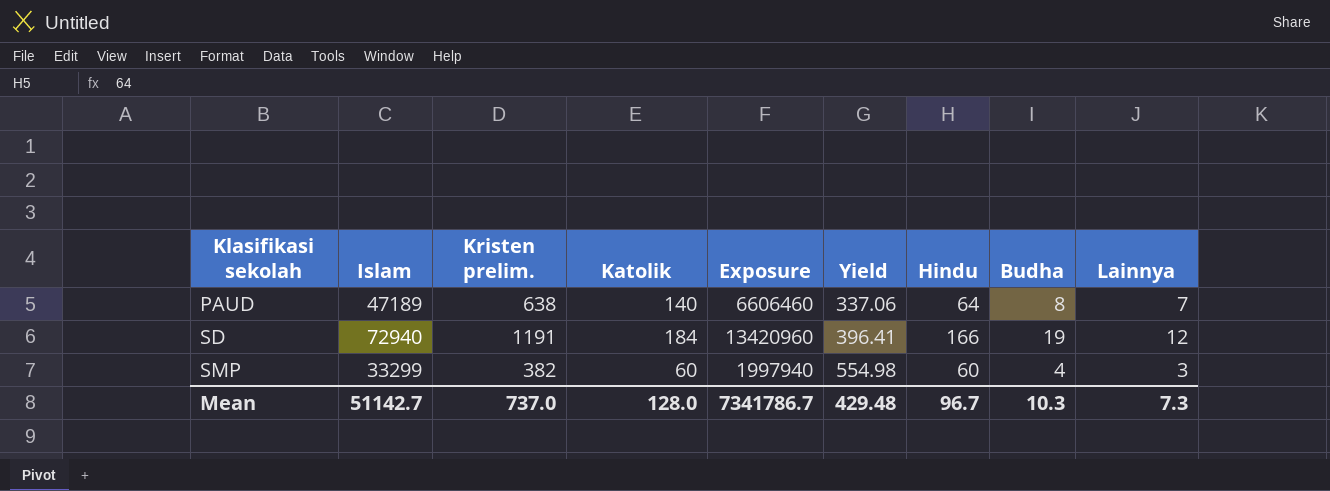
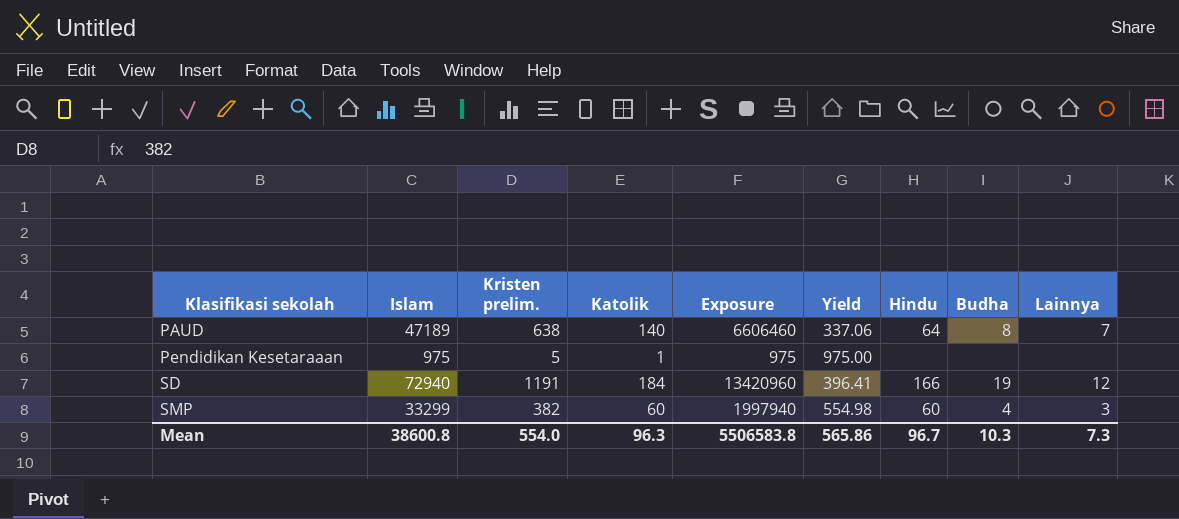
row Pendidikan Kesetaraaan: none -> 975 | 5 | 1 | 975 | 975.00 | none | none | none
Mean | Islam: 51142.7 -> 38600.8
Mean | Kristen prelim.: 737.0 -> 554.0
Mean | Katolik: 128.0 -> 96.3
Mean | Exposure: 7341786.7 -> 5506583.8
Mean | Yield: 429.48 -> 565.86

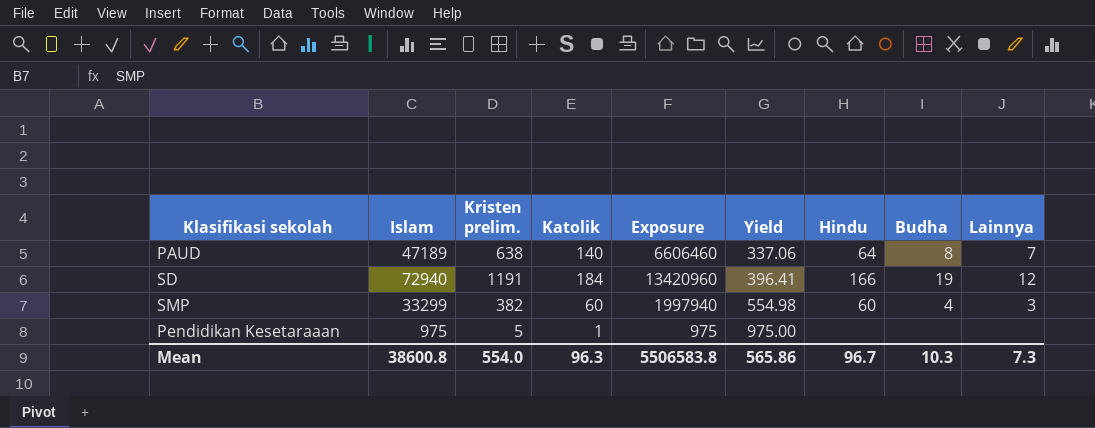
row order: Klasifikasi sekolah ascending -> Yield ascending

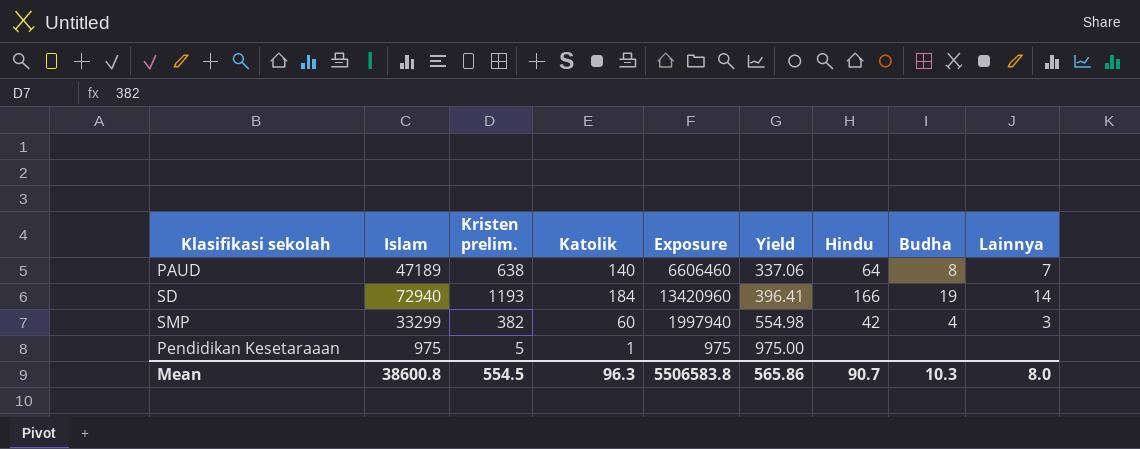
SD | Kristen prelim.: 1191 -> 1193
SD | Lainnya: 12 -> 14
SMP | Hindu: 60 -> 42
Mean | Kristen prelim.: 554.0 -> 554.5
Mean | Hindu: 96.7 -> 90.7
Mean | Lainnya: 7.3 -> 8.0

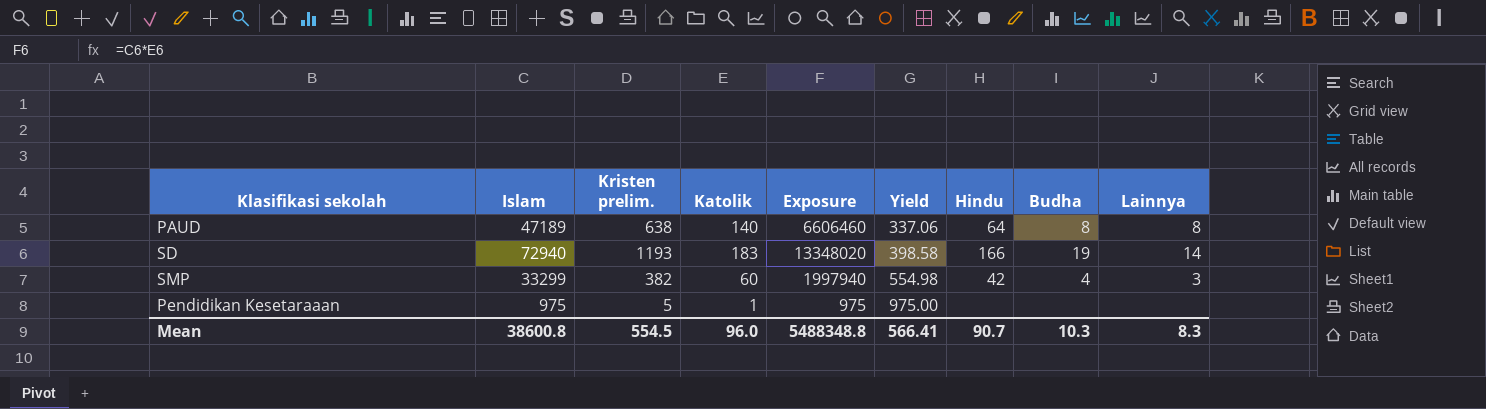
PAUD | Lainnya: 7 -> 8
SD | Katolik: 184 -> 183
SD | Exposure: 13420960 -> 13348020
SD | Yield: 396.41 -> 398.58
Mean | Katolik: 96.3 -> 96.0
Mean | Exposure: 5506583.8 -> 5488348.8
Mean | Yield: 565.86 -> 566.41
Mean | Lainnya: 8.0 -> 8.3

